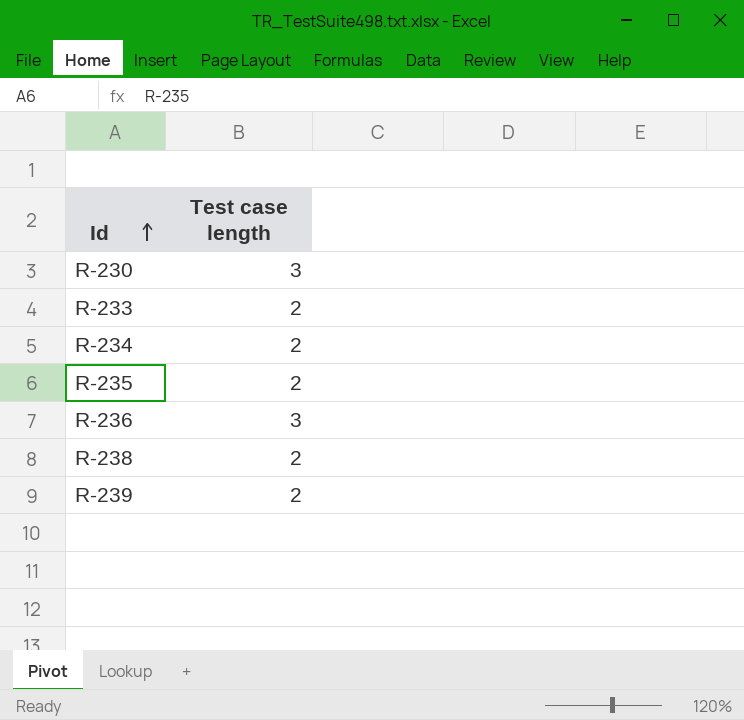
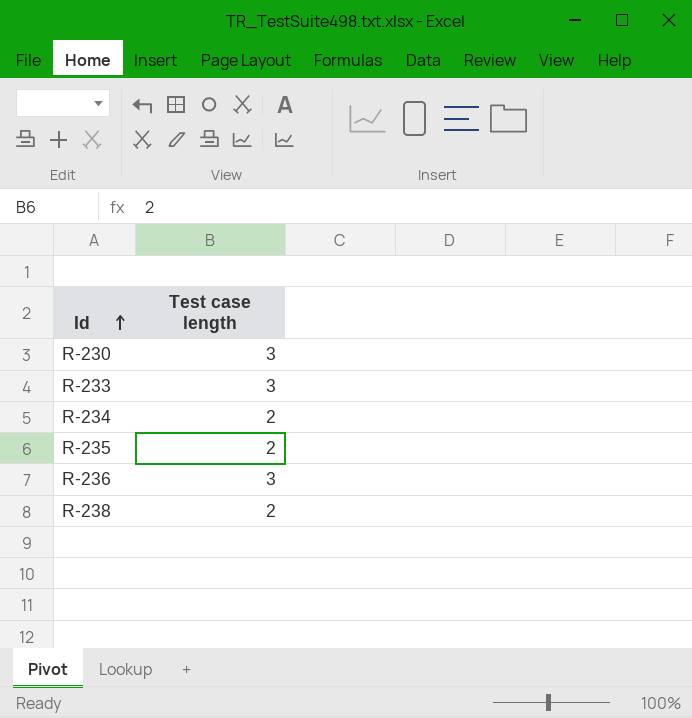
row R-239: 2 -> none
R-233 | Test case length: 2 -> 3

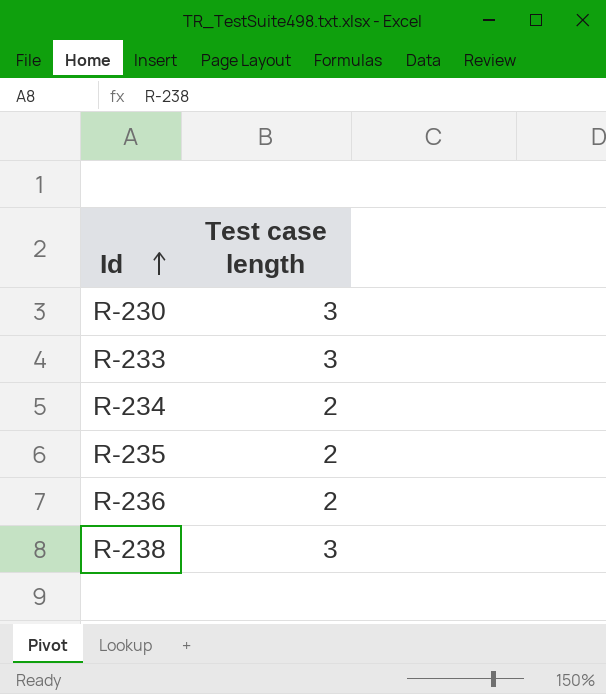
R-236 | Test case length: 3 -> 2
R-238 | Test case length: 2 -> 3

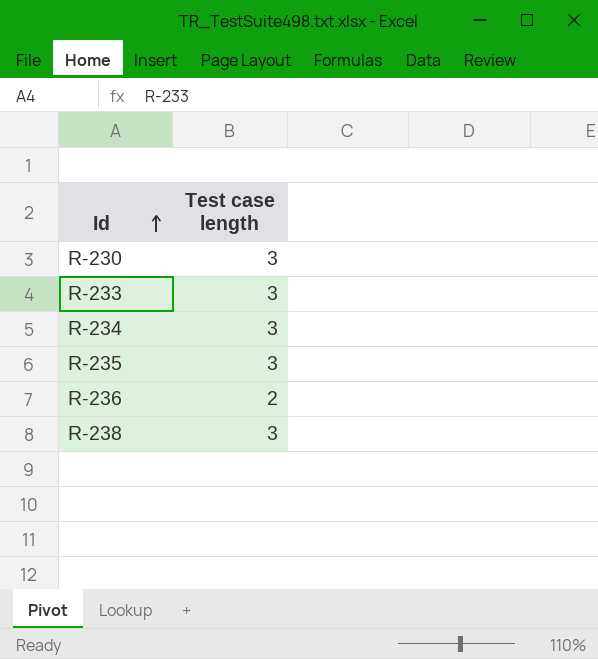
R-234 | Test case length: 2 -> 3
R-235 | Test case length: 2 -> 3

